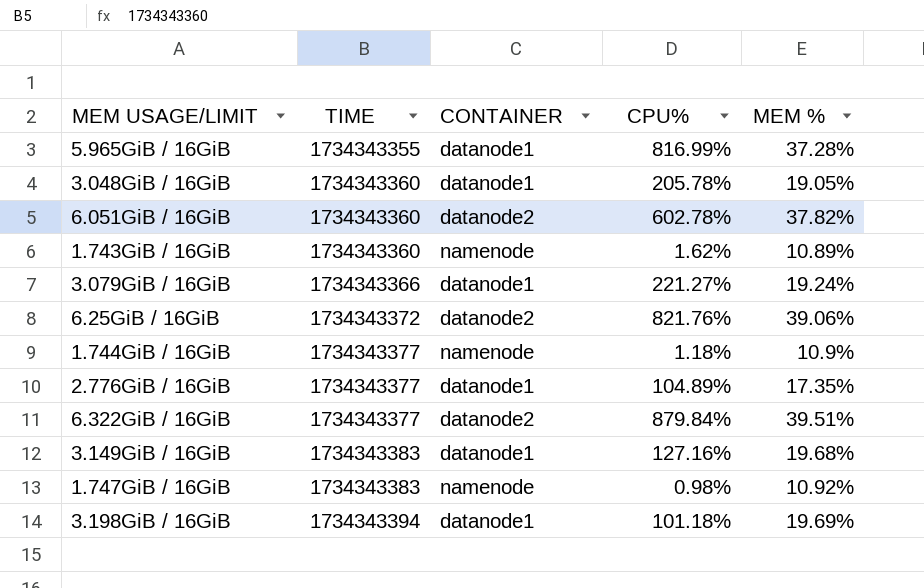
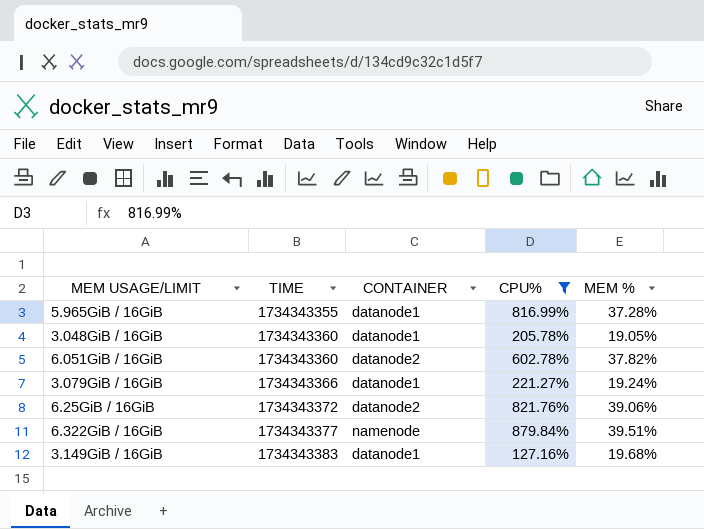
filter: none -> CPU% >= 127.16%
6.322GiB / 16GiB | CONTAINER: datanode2 -> namenode

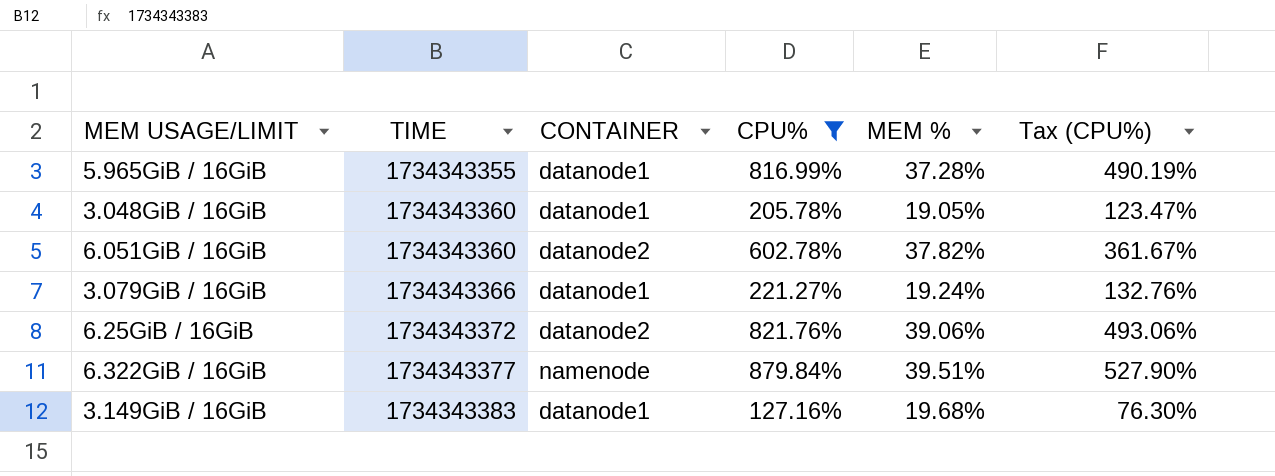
column Tax (CPU%) | formula: none -> [CPU%] * 0.6

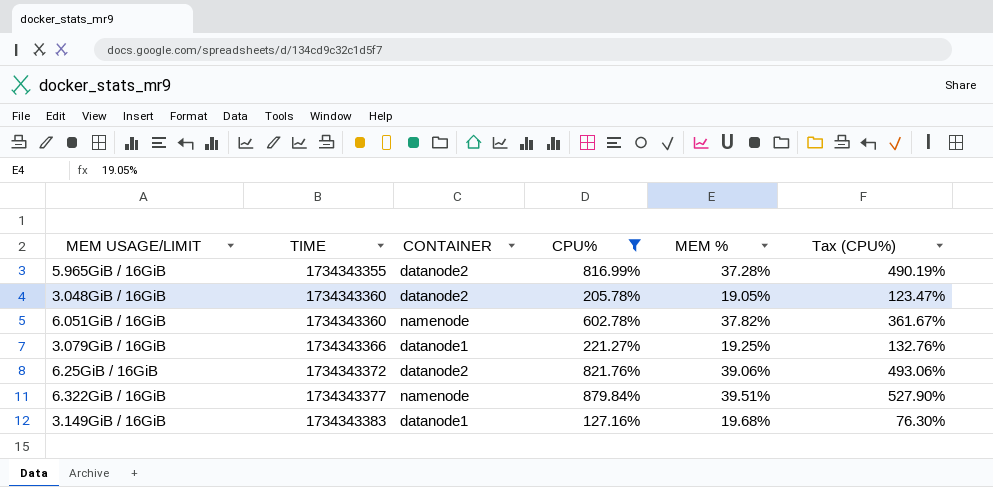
5.965GiB / 16GiB | CONTAINER: datanode1 -> datanode2
3.048GiB / 16GiB | CONTAINER: datanode1 -> datanode2
6.051GiB / 16GiB | CONTAINER: datanode2 -> namenode
3.079GiB / 16GiB | MEM %: 19.24% -> 19.25%

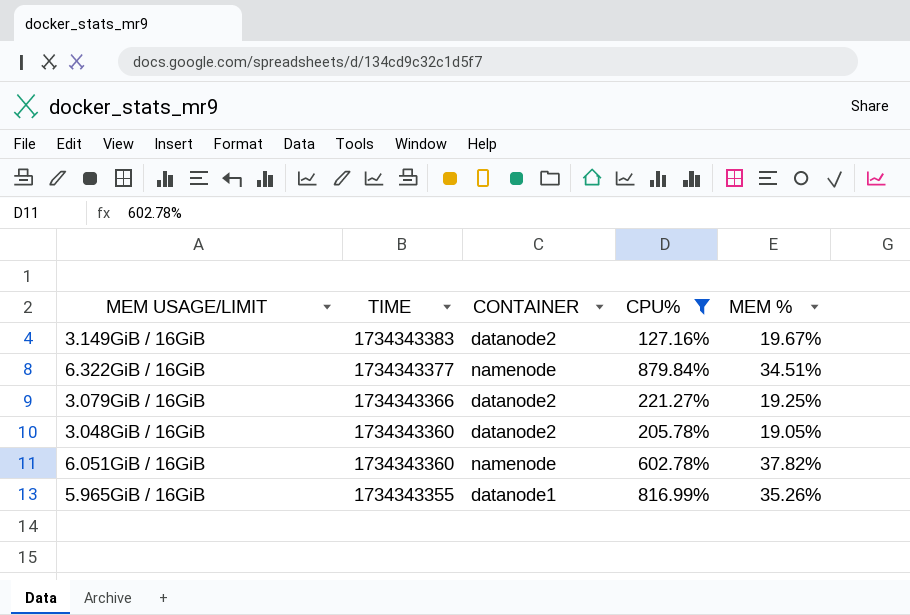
row order: TIME ascending -> TIME descending
column Tax (CPU%) | formula: [CPU%] * 0.6 -> none
row 6.25GiB / 16GiB: 1734343372 | datanode2 | 821.76% | 39.06% | 493.06% -> none
3.149GiB / 16GiB | CONTAINER: datanode1 -> datanode2
3.149GiB / 16GiB | MEM %: 19.68% -> 19.67%
6.322GiB / 16GiB | MEM %: 39.51% -> 34.51%
3.079GiB / 16GiB | CONTAINER: datanode1 -> datanode2
5.965GiB / 16GiB | CONTAINER: datanode2 -> datanode1
5.965GiB / 16GiB | MEM %: 37.28% -> 35.26%

